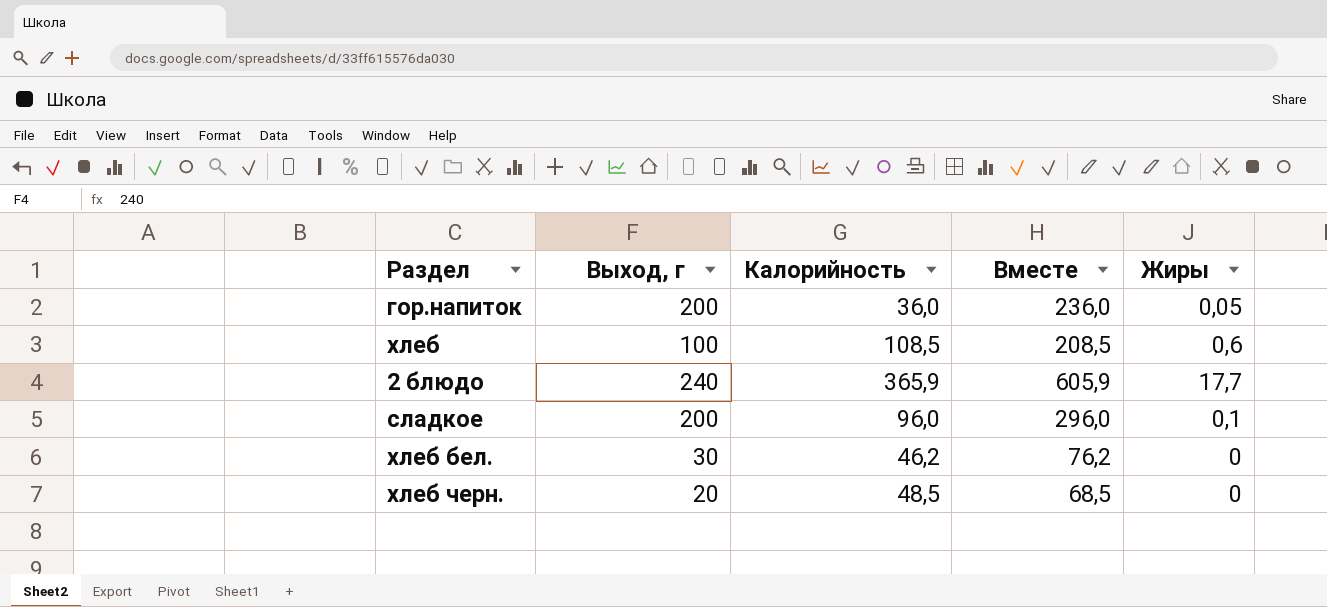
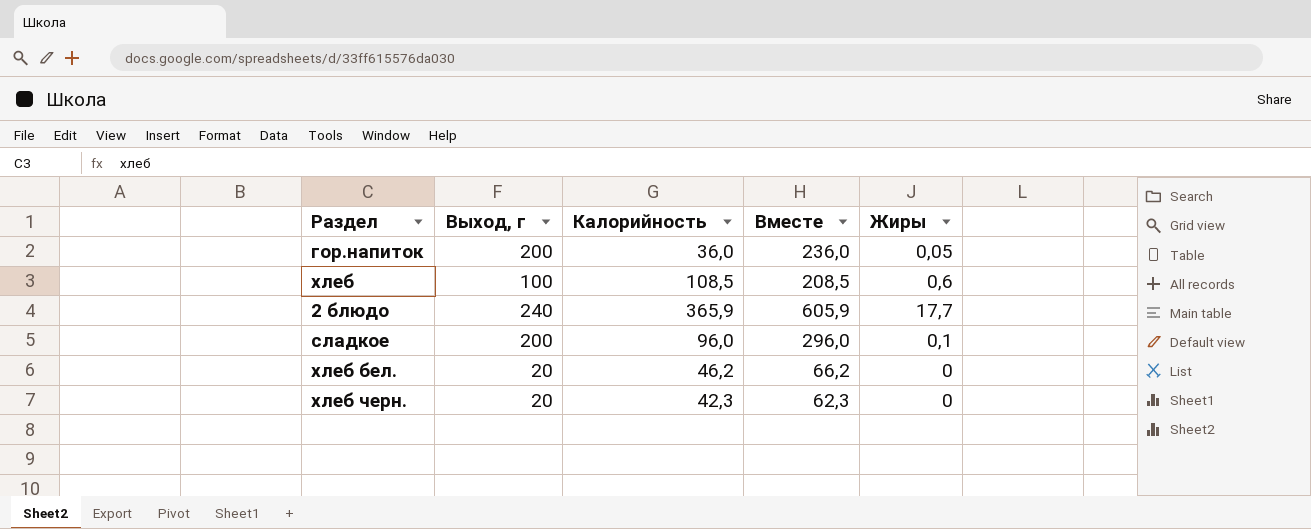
хлеб бел. | Выход, г: 30 -> 20
хлеб бел. | Вместе: 76,2 -> 66,2
хлеб черн. | Калорийность: 48,5 -> 42,3
хлеб черн. | Вместе: 68,5 -> 62,3

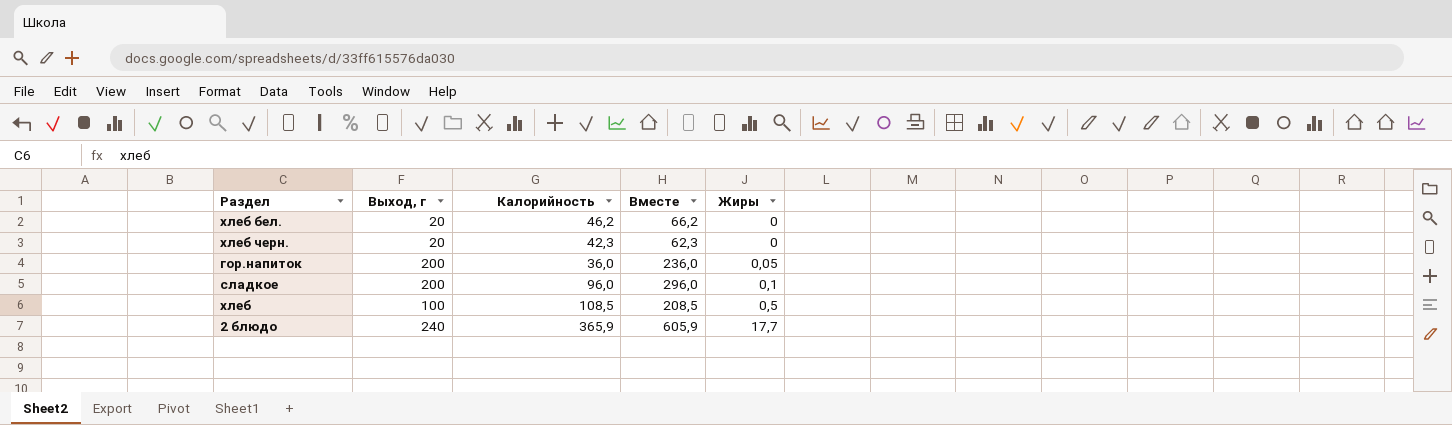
row order: none -> Жиры ascending
хлеб | Жиры: 0,6 -> 0,5

